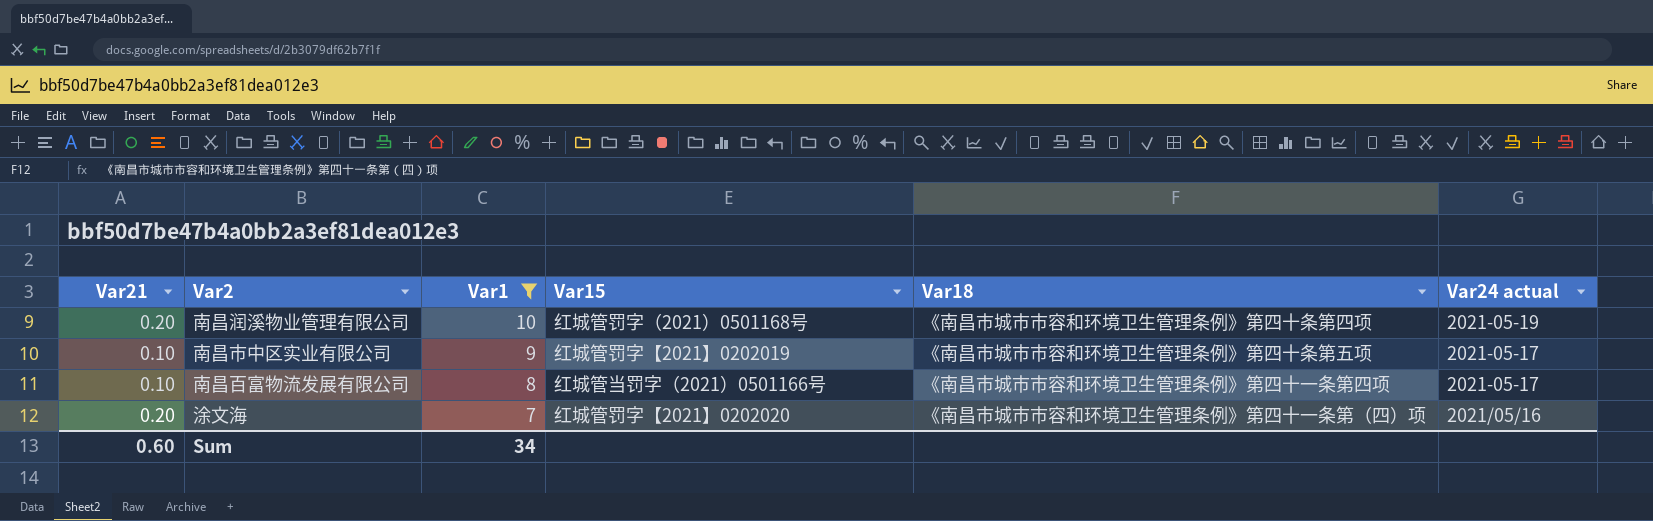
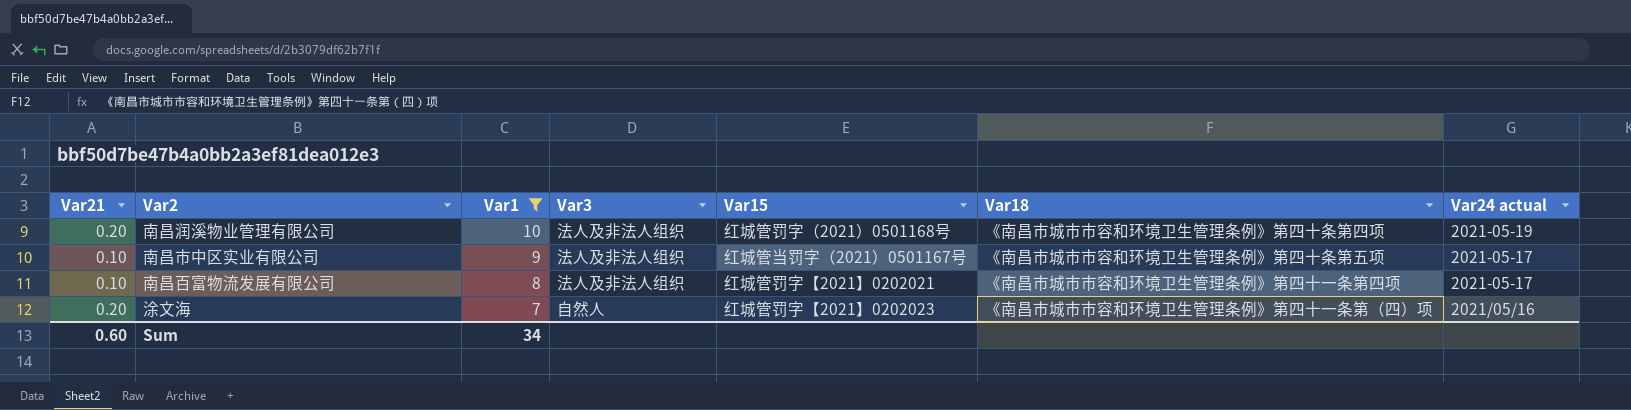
column Var3 | position: none -> 4
南昌市中区实业有限公司 | Var15: 红城管罚字【2021】0202019 -> 红城管当罚字（2021）0501167号
南昌百富物流发展有限公司 | Var15: 红城管当罚字（2021）0501166号 -> 红城管罚字【2021】0202021
涂文海 | Var15: 红城管罚字【2021】0202020 -> 红城管罚字【2021】0202023

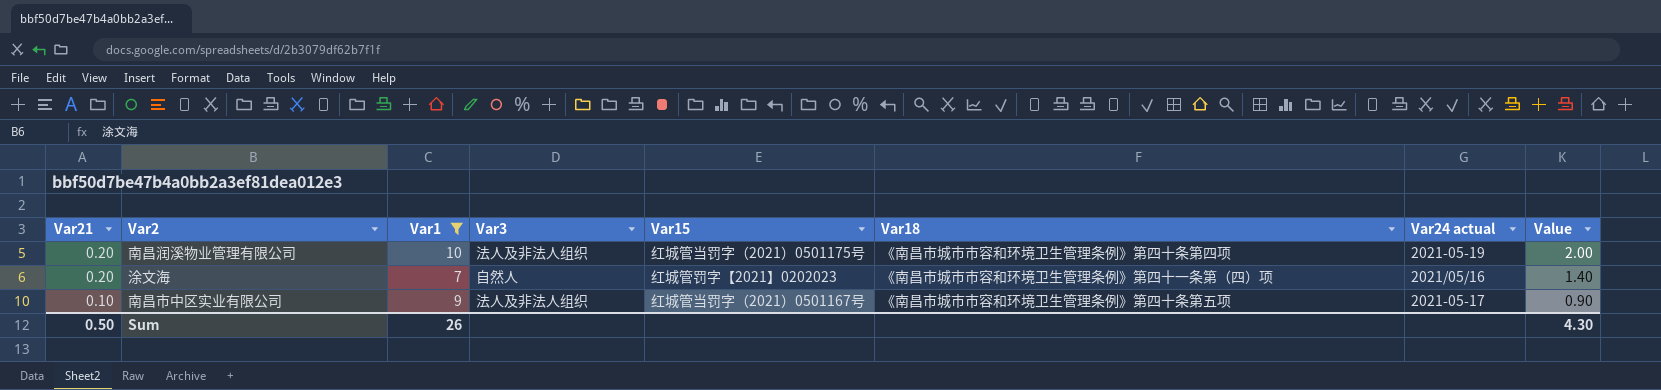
row order: Var1 descending -> Var21 descending
column Value | formula: none -> [Var21] * [Var1]
row 南昌百富物流发展有限公司: 0.10 | 8 | 法人及非法人组织 | 红城管罚字【2021】0202021 | 《南昌市城市市容和环境卫生管理条例》第四十一条第四项 | 2021-05-17 -> none
南昌润溪物业管理有限公司 | Var15: 红城管罚字（2021）0501168号 -> 红城管当罚字（2021）0501175号
Sum | Var21: 0.60 -> 0.50
Sum | Var1: 34 -> 26

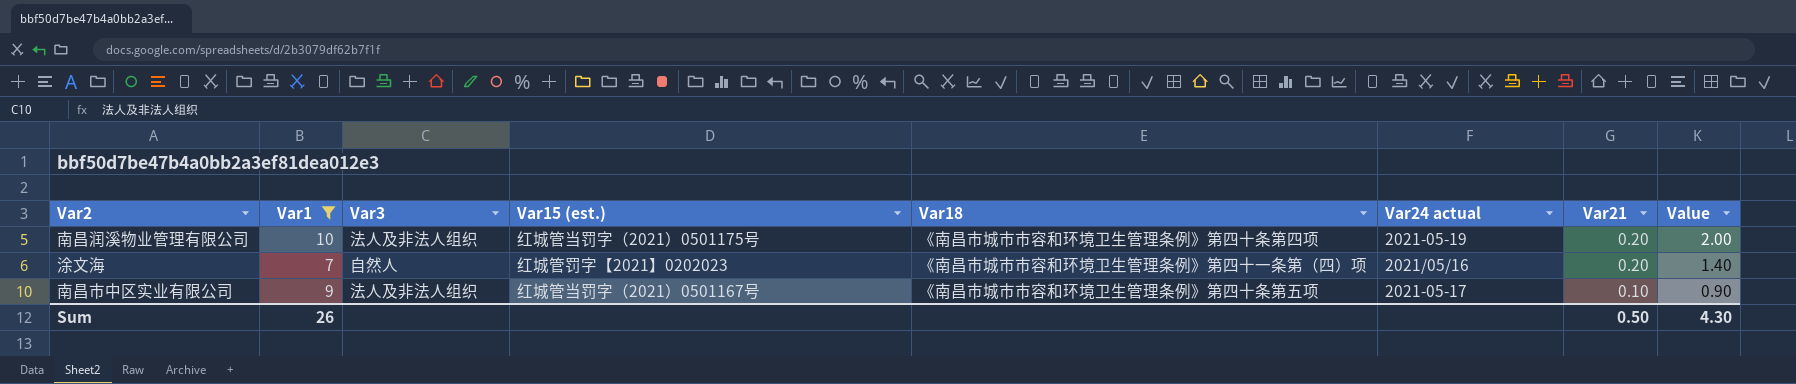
column name: Var15 -> Var15 (est.)
column Var21 | position: 1 -> 7

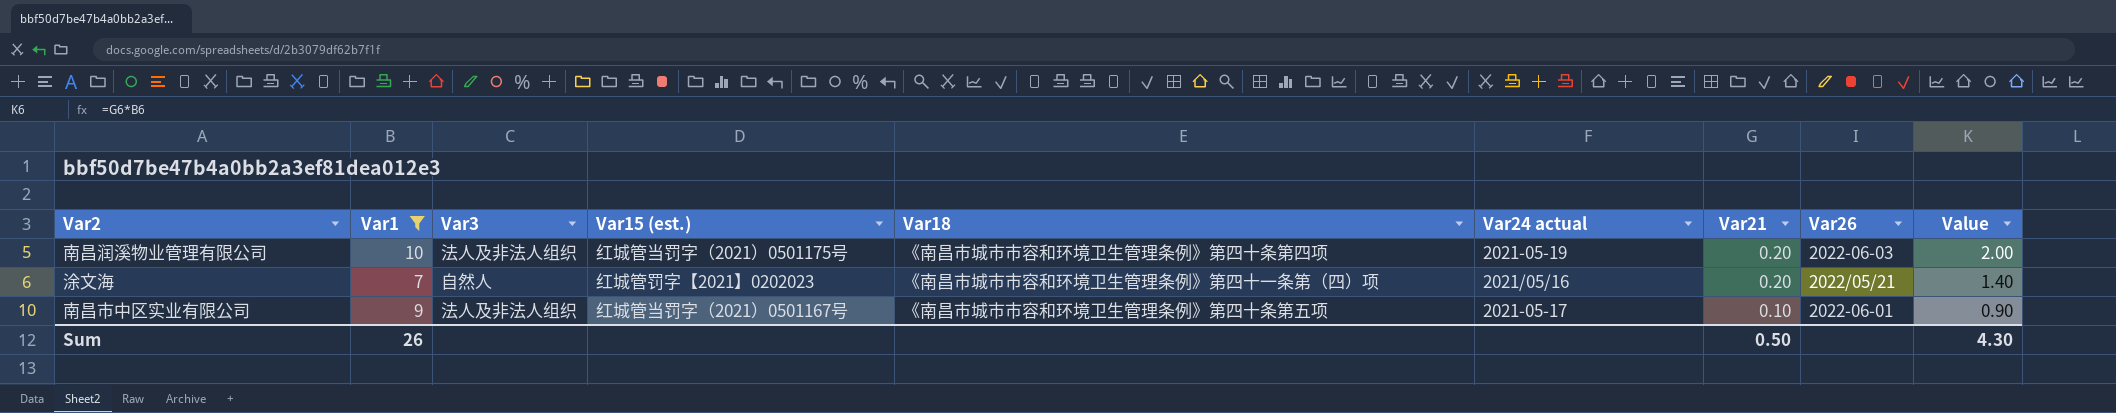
column Var26 | position: none -> 8

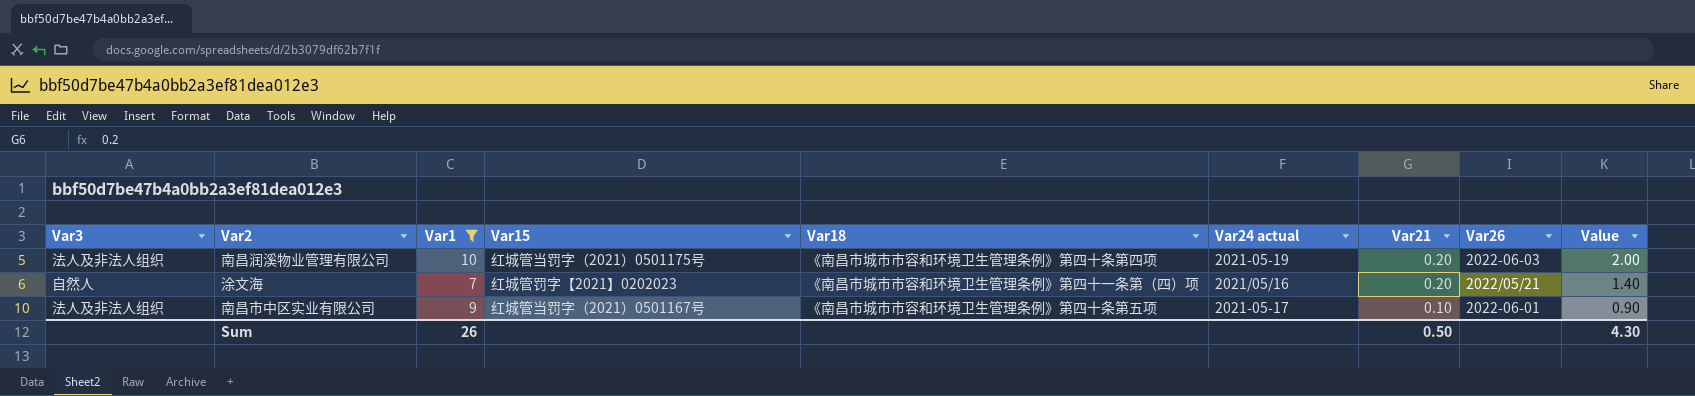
column Var3 | position: 3 -> 1
column name: Var15 (est.) -> Var15

